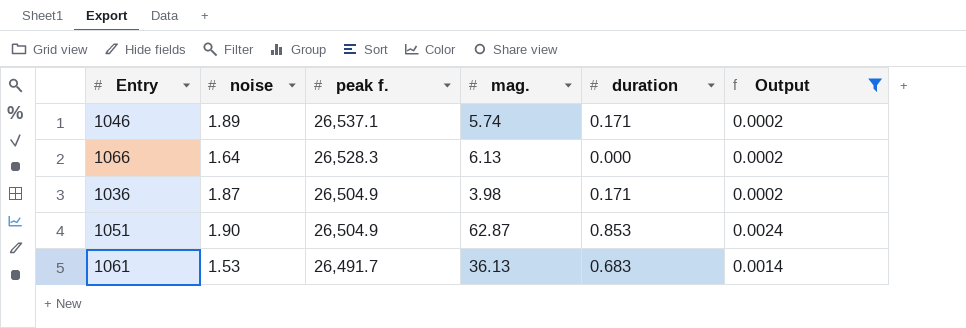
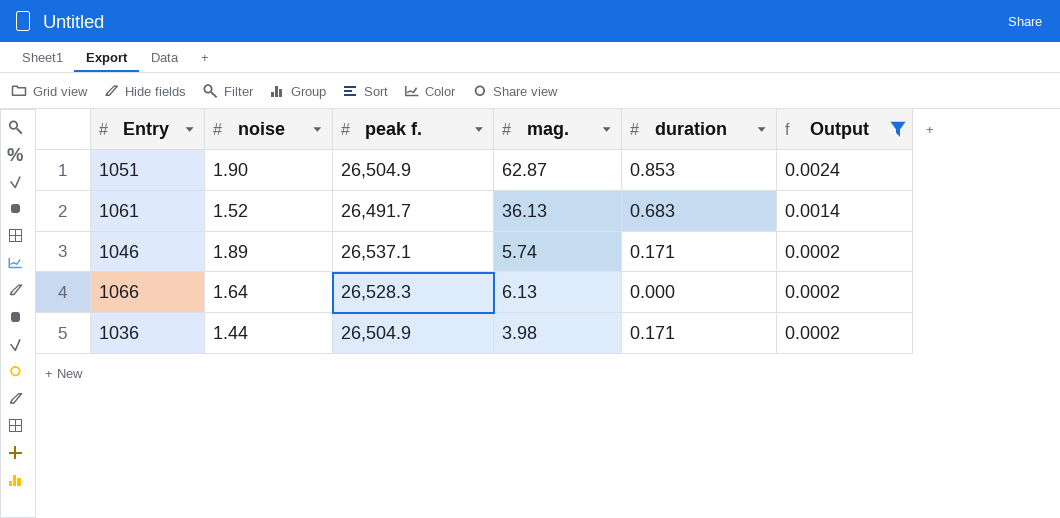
row order: peak f. descending -> Output descending
1061 | noise: 1.53 -> 1.52
1036 | noise: 1.87 -> 1.44

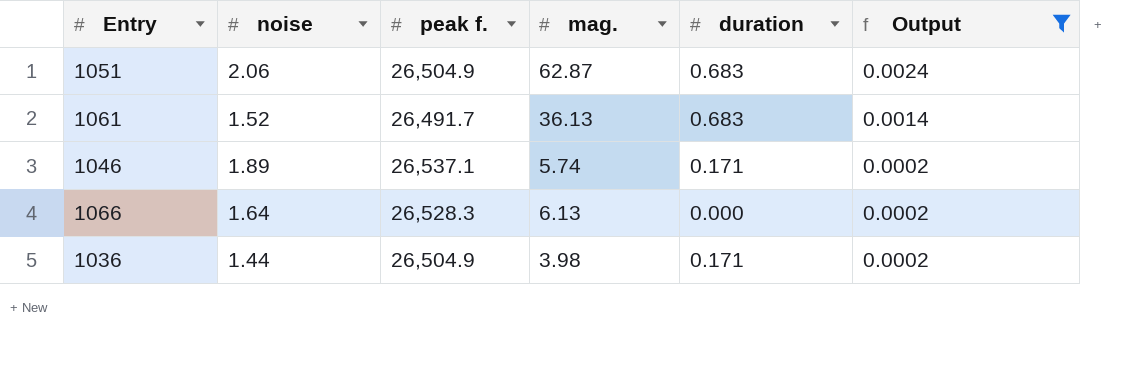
1051 | noise: 1.90 -> 2.06
1051 | duration: 0.853 -> 0.683

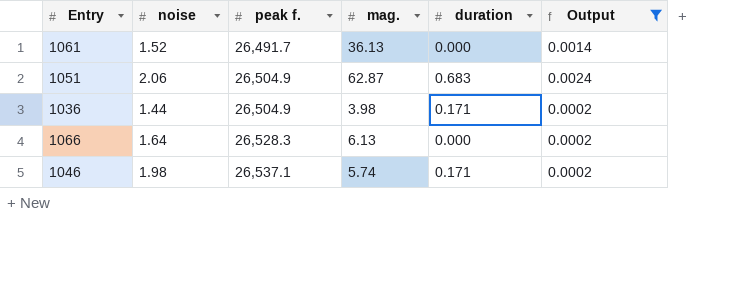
row order: Output descending -> peak f. ascending
1061 | duration: 0.683 -> 0.000
1046 | noise: 1.89 -> 1.98

